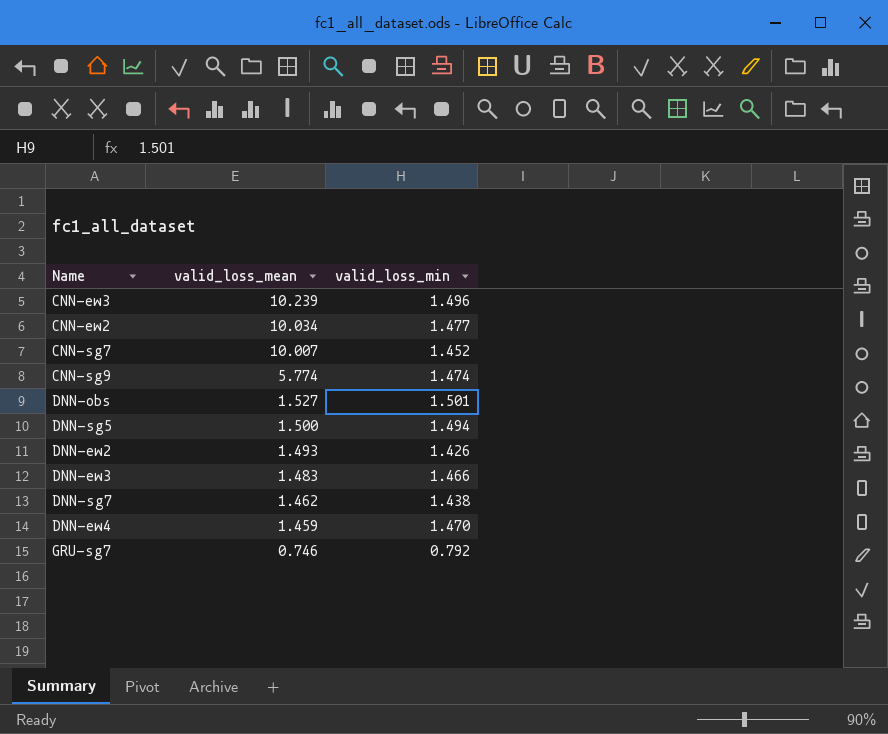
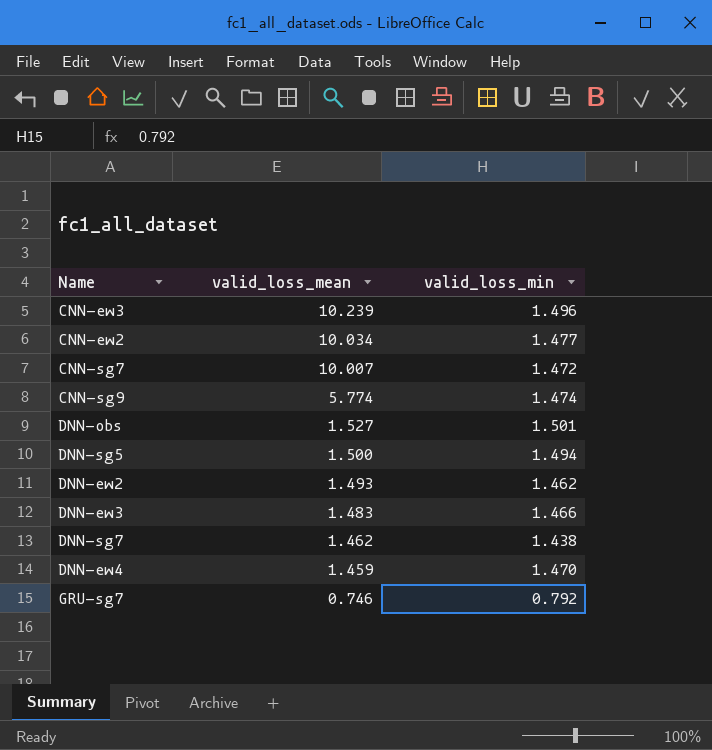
CNN-sg7 | valid_loss_min: 1.452 -> 1.472
DNN-ew2 | valid_loss_min: 1.426 -> 1.462

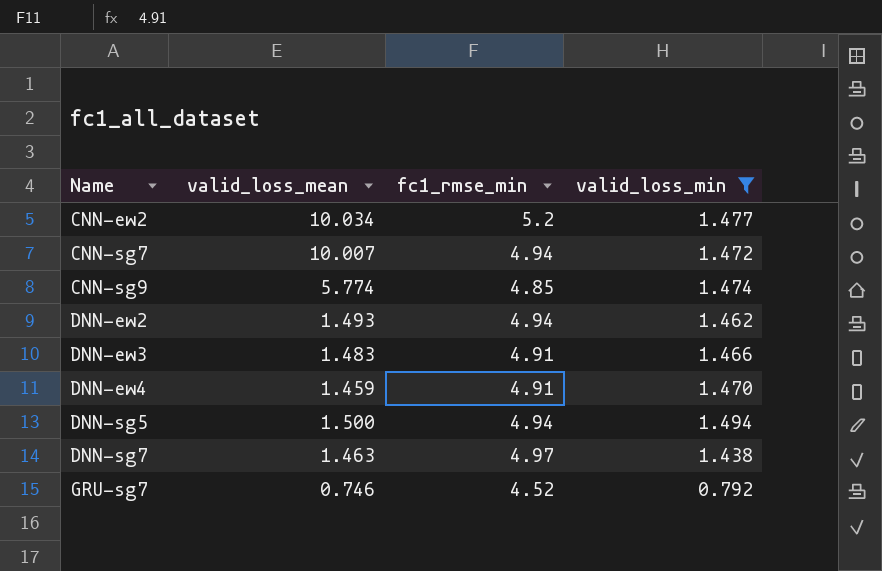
filter: none -> valid_loss_min <= 1.494
row order: valid_loss_mean descending -> Name ascending
column fc1_rmse_min | position: none -> 3
DNN-sg7 | valid_loss_mean: 1.462 -> 1.463

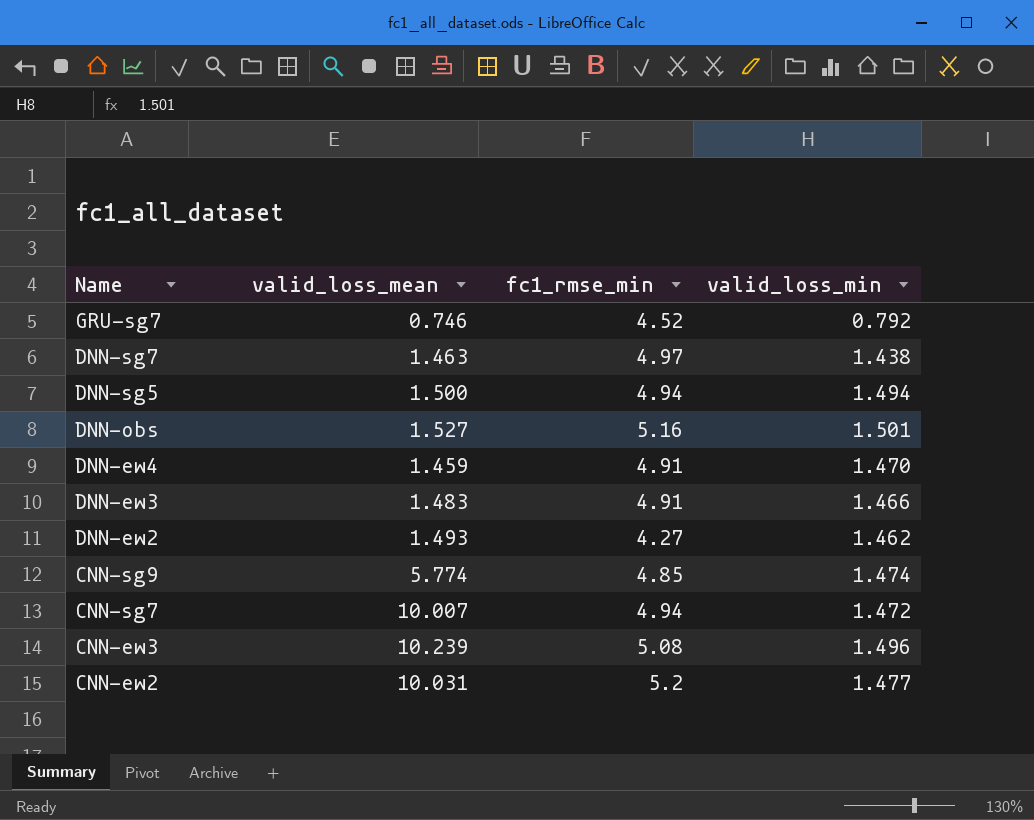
filter: valid_loss_min <= 1.494 -> none
row order: Name ascending -> Name descending
DNN-ew2 | fc1_rmse_min: 4.94 -> 4.27
CNN-ew2 | valid_loss_mean: 10.034 -> 10.031

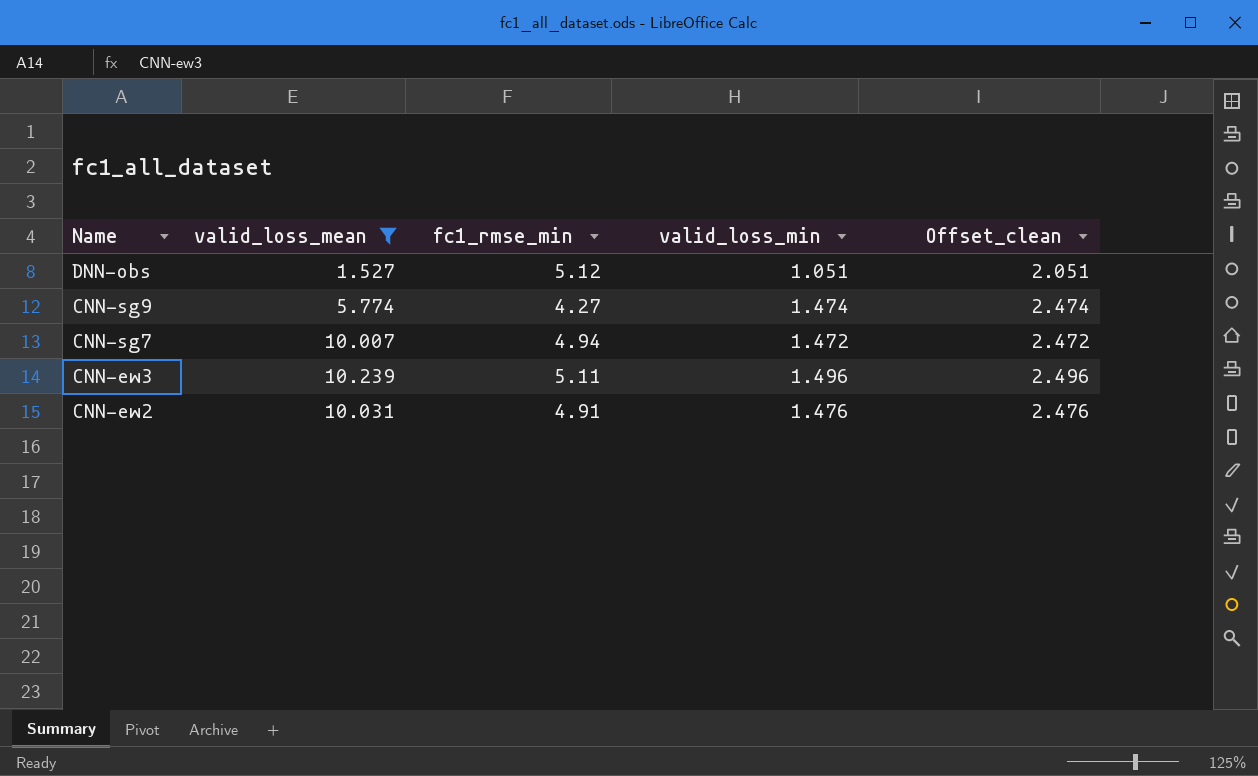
filter: none -> valid_loss_mean >= 1.527
column Offset_clean | formula: none -> [valid_loss_min] + 1
DNN-obs | fc1_rmse_min: 5.16 -> 5.12
DNN-obs | valid_loss_min: 1.501 -> 1.051
CNN-sg9 | fc1_rmse_min: 4.85 -> 4.27
CNN-ew3 | fc1_rmse_min: 5.08 -> 5.11
CNN-ew2 | fc1_rmse_min: 5.2 -> 4.91
CNN-ew2 | valid_loss_min: 1.477 -> 1.476

